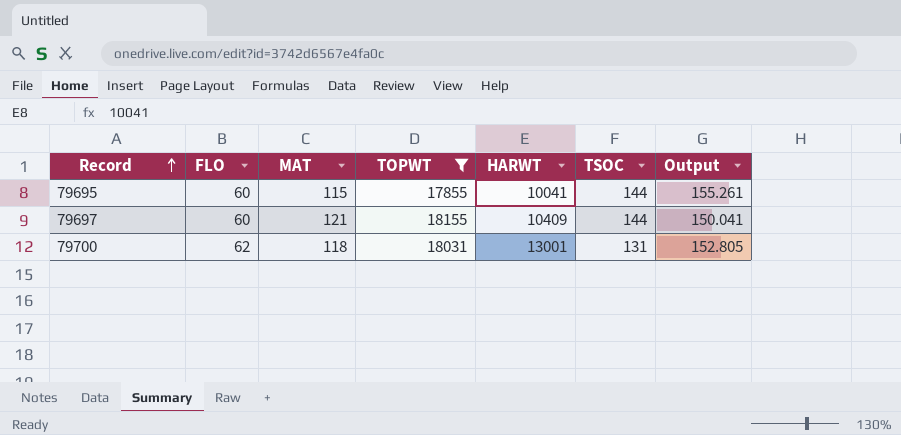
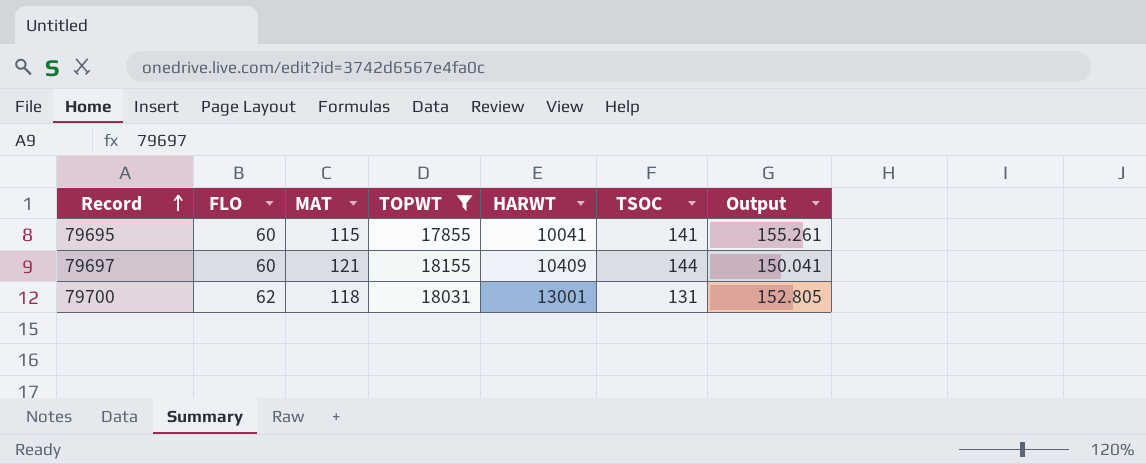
79695 | TSOC: 144 -> 141

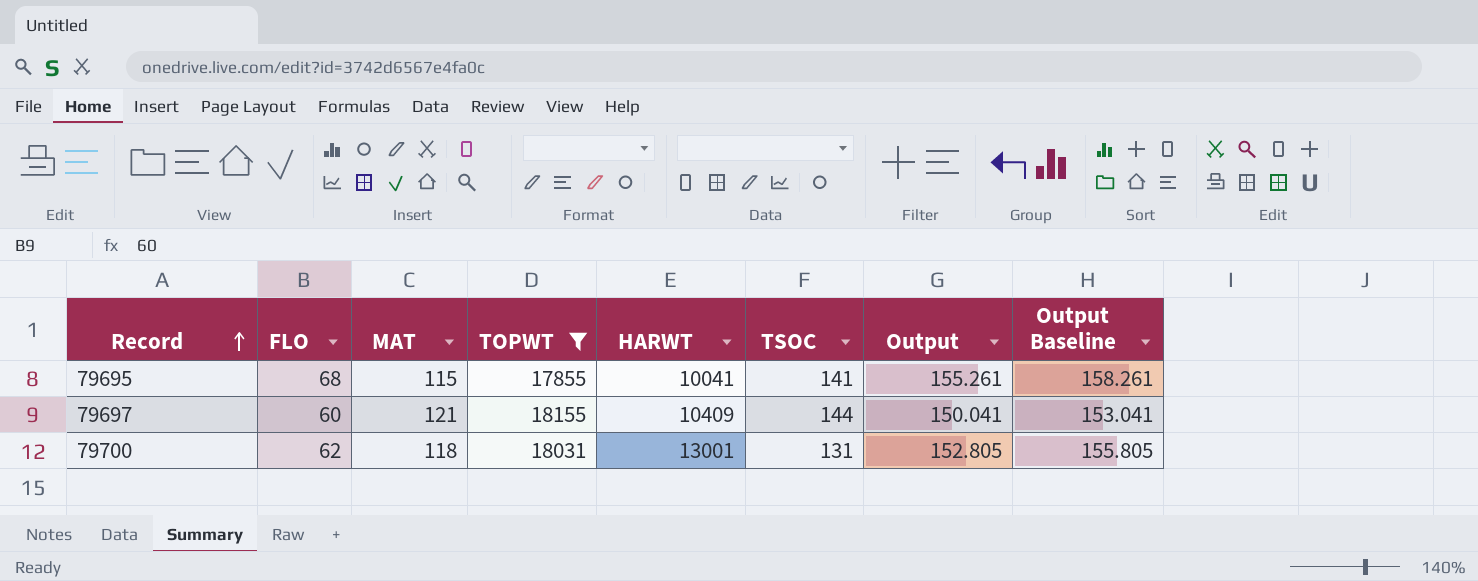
column Output Baseline | formula: none -> [Output] + 3
79695 | FLO: 60 -> 68

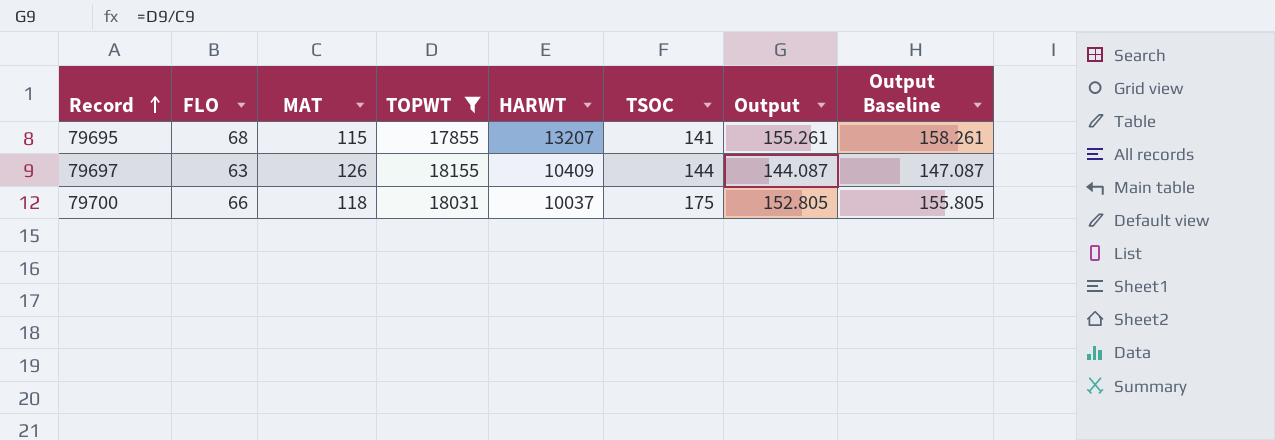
79695 | HARWT: 10041 -> 13207
79697 | FLO: 60 -> 63
79697 | MAT: 121 -> 126
79697 | Output: 150.041 -> 144.087
79697 | Output Baseline: 153.041 -> 147.087
79700 | FLO: 62 -> 66
79700 | HARWT: 13001 -> 10037
79700 | TSOC: 131 -> 175

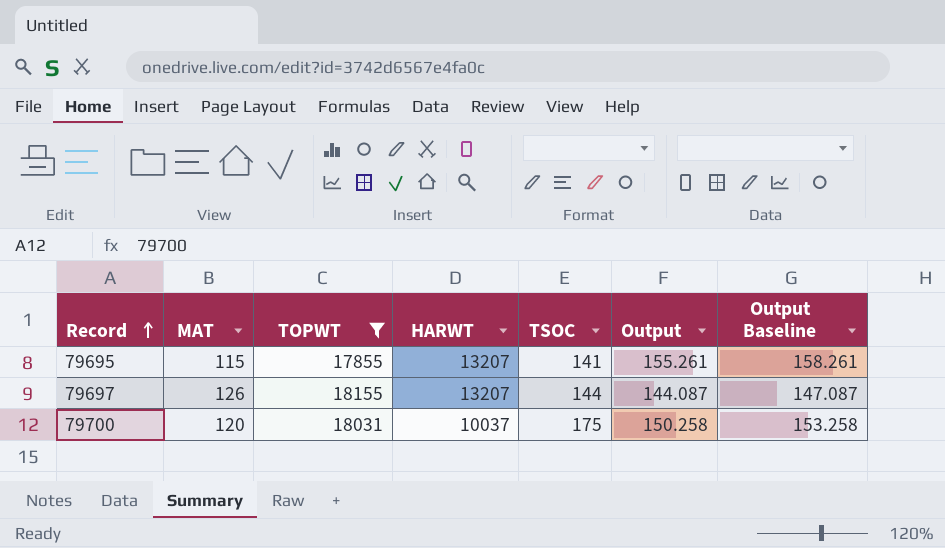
column FLO | position: 2 -> none
79697 | HARWT: 10409 -> 13207
79700 | MAT: 118 -> 120
79700 | Output: 152.805 -> 150.258
79700 | Output Baseline: 155.805 -> 153.258

